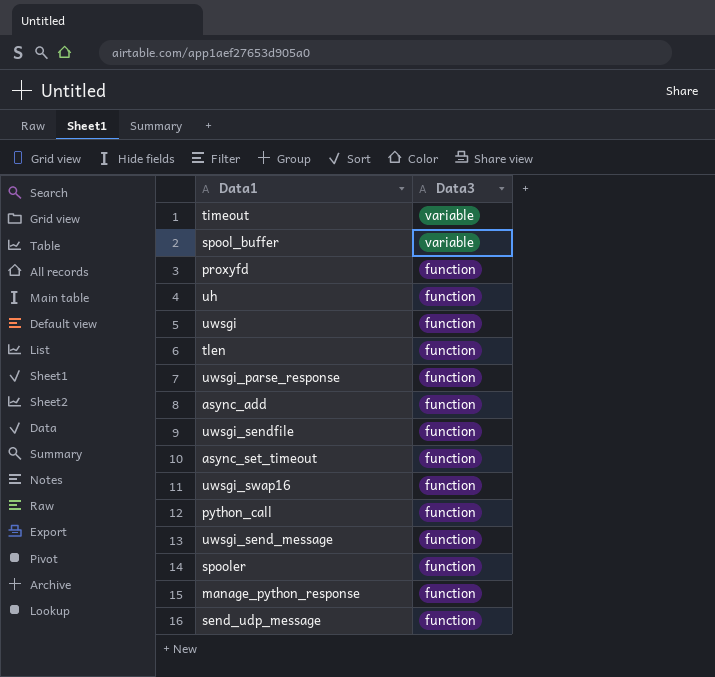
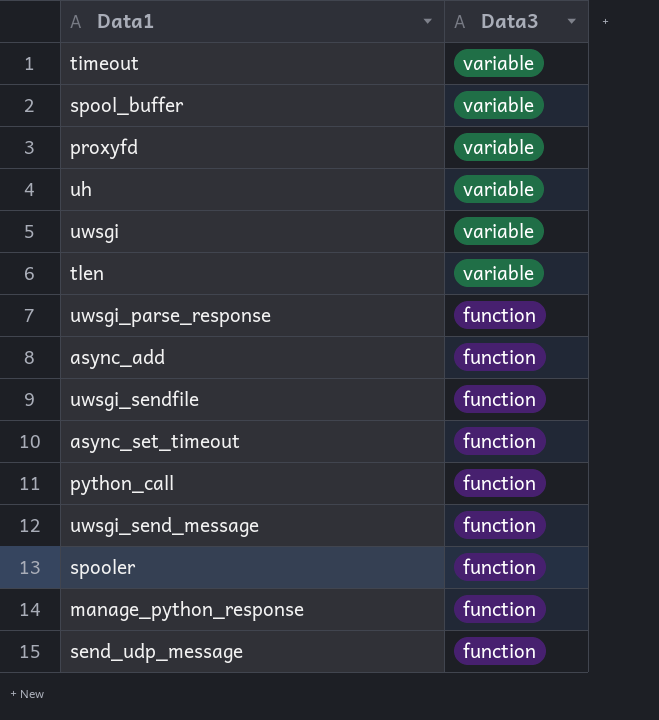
row uwsgi_swap16: function -> none
proxyfd | Data3: function -> variable
uh | Data3: function -> variable
uwsgi | Data3: function -> variable
tlen | Data3: function -> variable

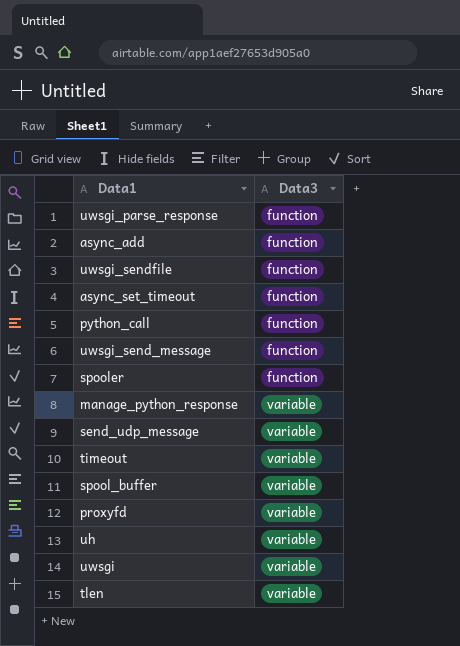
row order: Data3 descending -> Data3 ascending
manage_python_response | Data3: function -> variable
send_udp_message | Data3: function -> variable

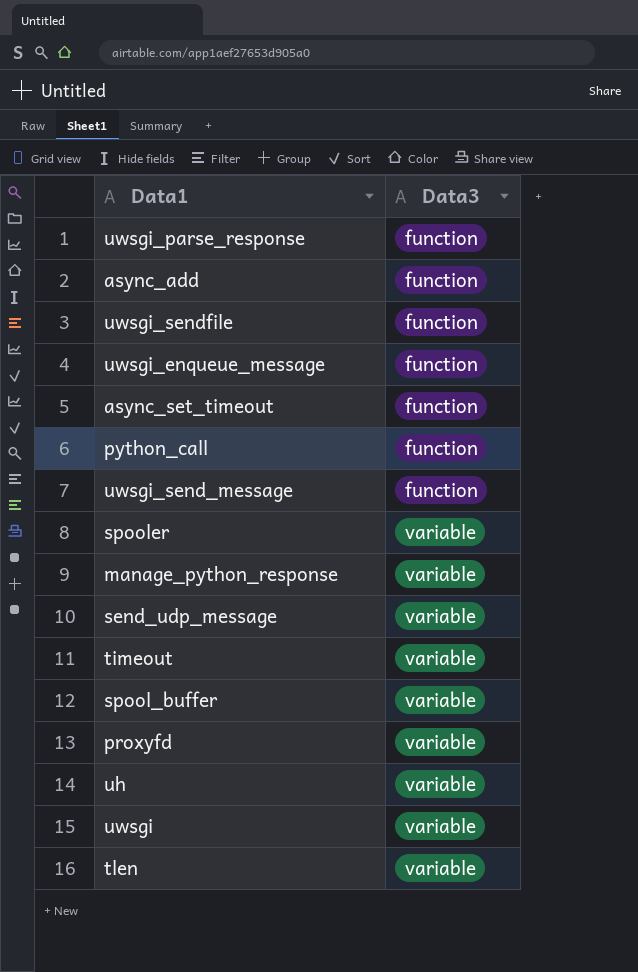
row uwsgi_enqueue_message: none -> function
spooler | Data3: function -> variable

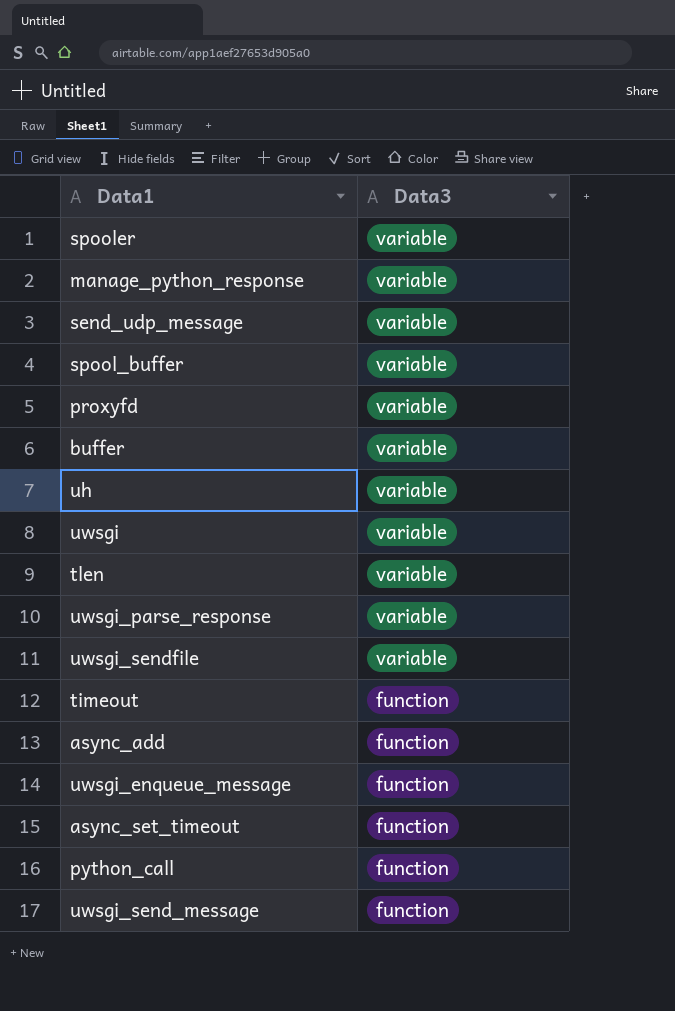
row order: Data3 ascending -> Data3 descending
row buffer: none -> variable
uwsgi_parse_response | Data3: function -> variable
uwsgi_sendfile | Data3: function -> variable
timeout | Data3: variable -> function

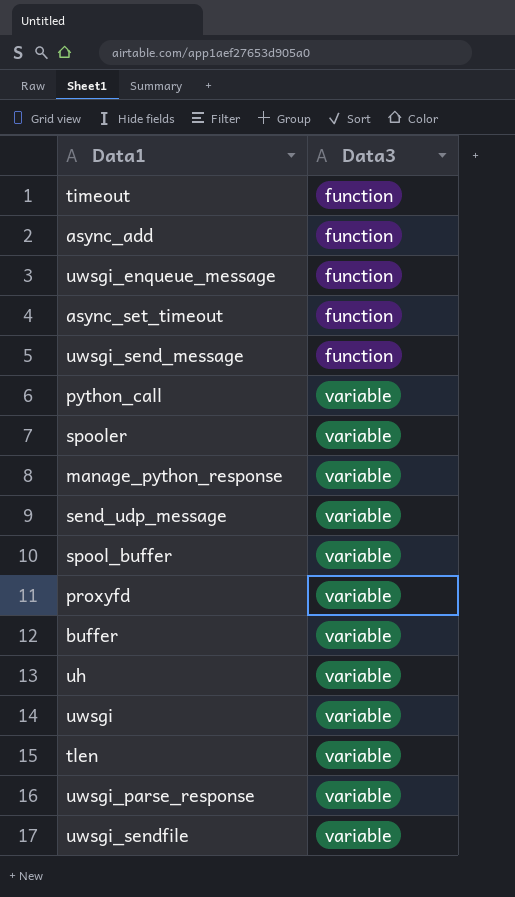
row order: Data3 descending -> Data3 ascending
python_call | Data3: function -> variable

